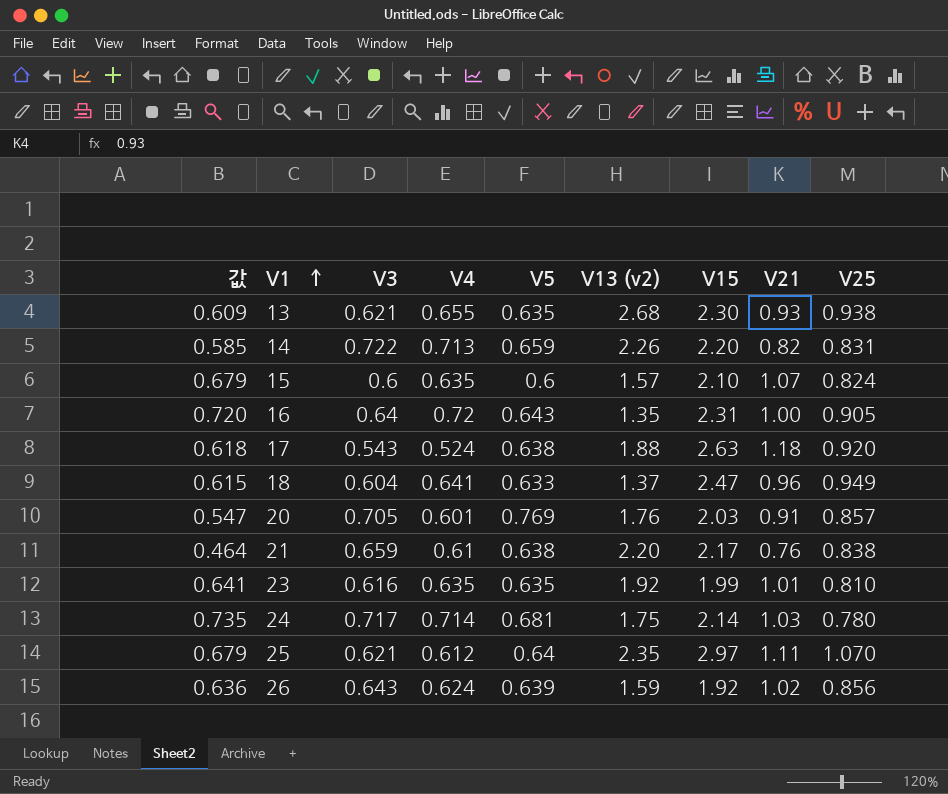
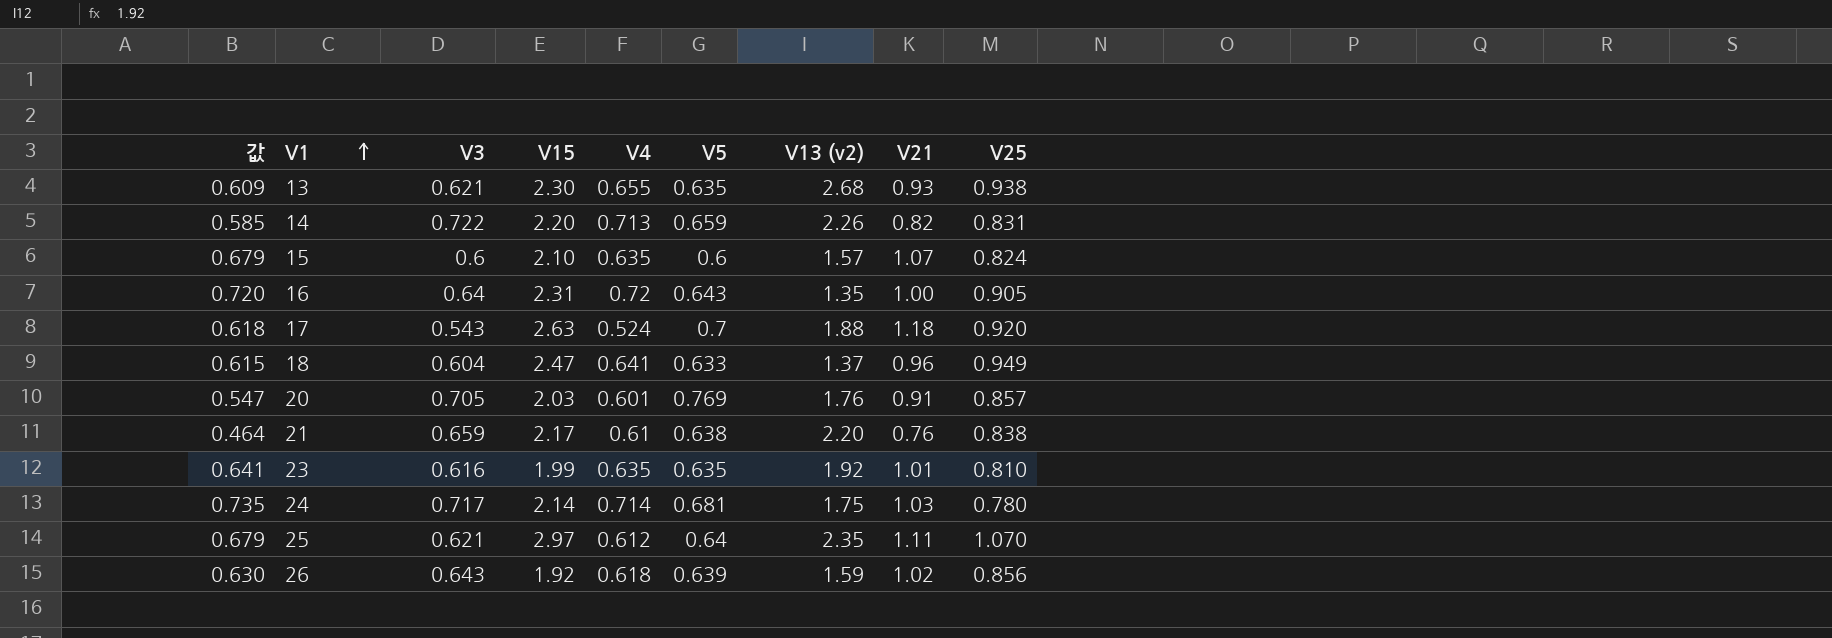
column V15 | position: 7 -> 4
17 | V5: 0.638 -> 0.7
26 | 값: 0.636 -> 0.630
26 | V4: 0.624 -> 0.618

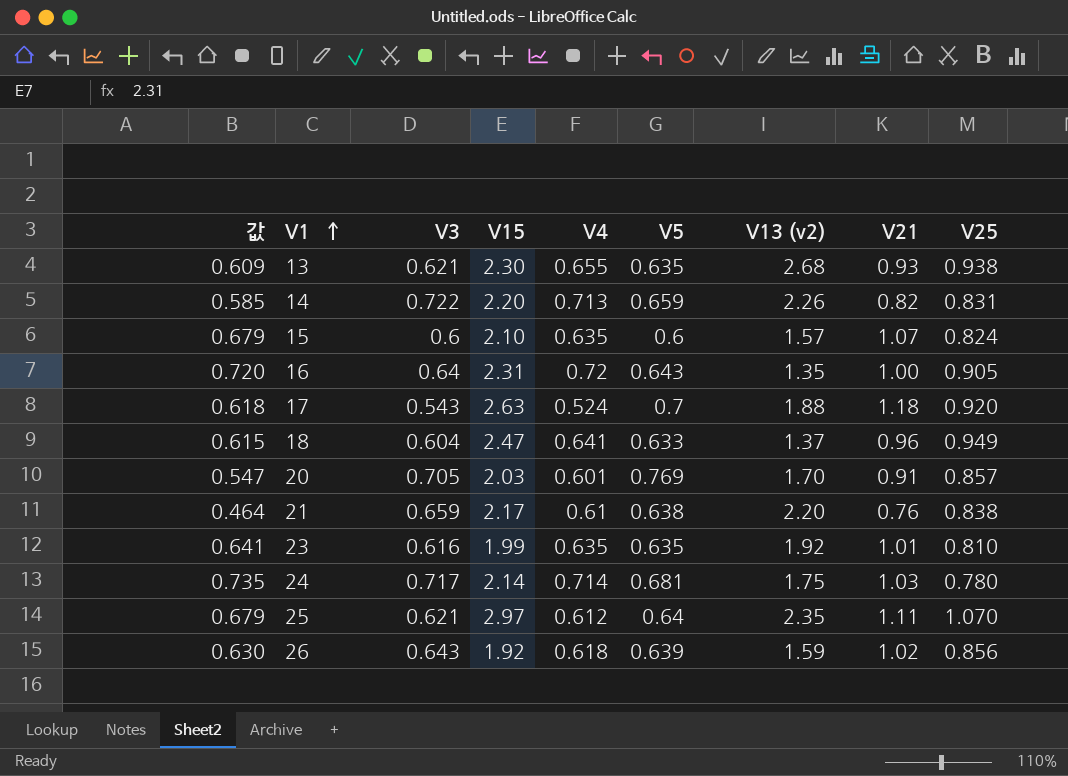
20 | V13 (v2): 1.76 -> 1.70

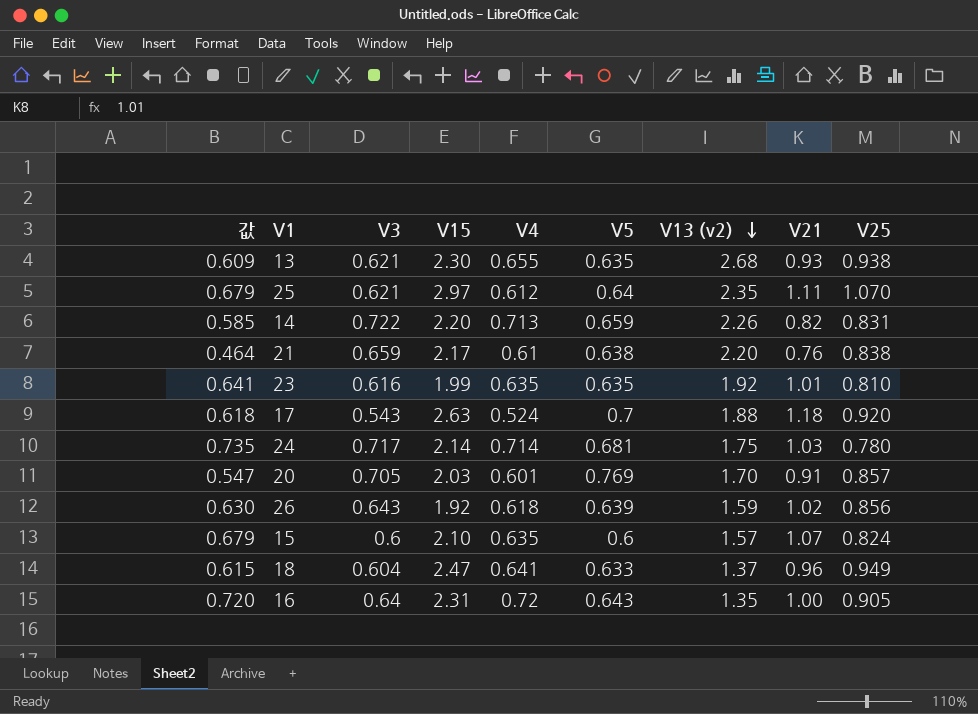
row order: V1 ascending -> V13 (v2) descending

